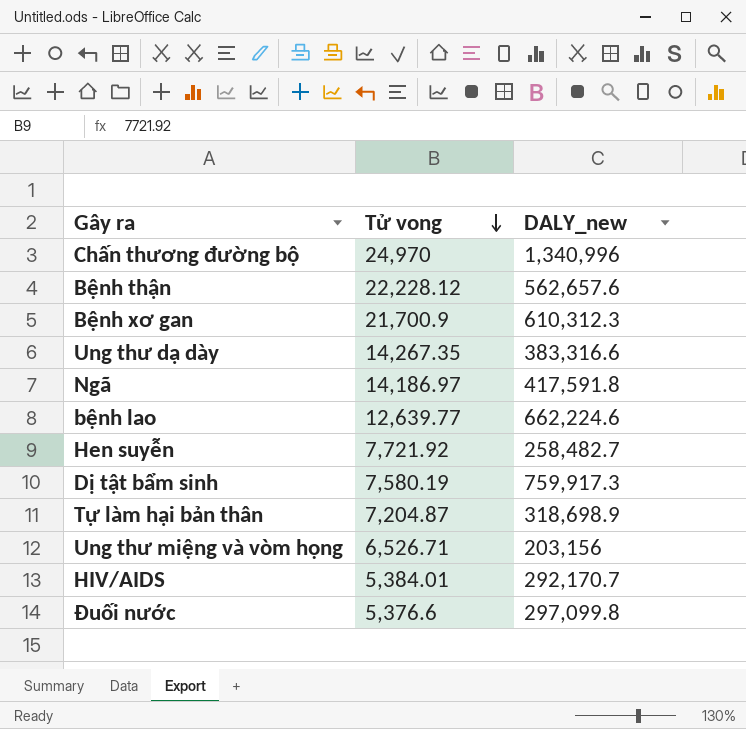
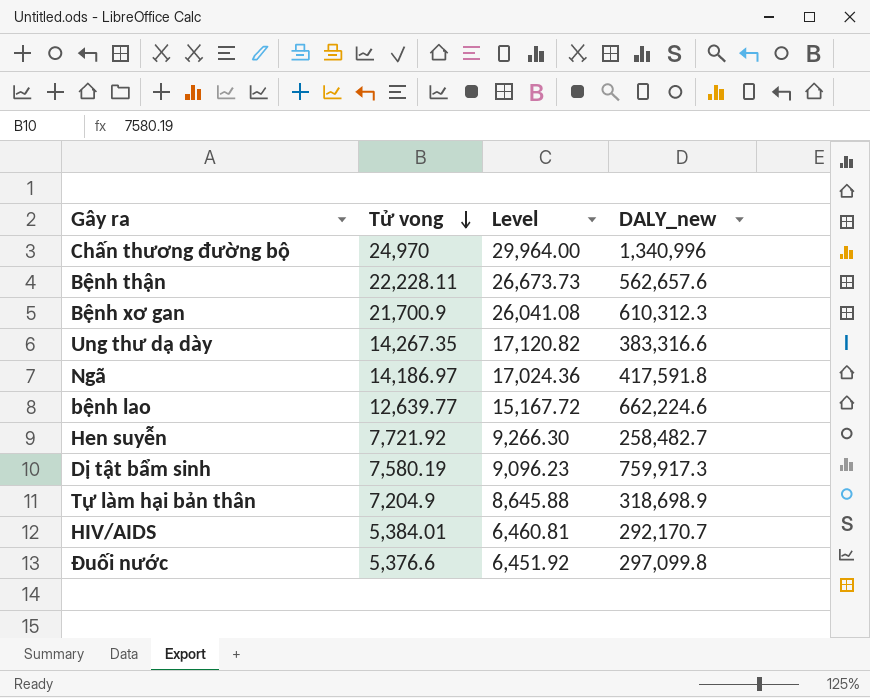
column Level | formula: none -> [Tử vong] * 1.2
row Ung thư miệng và vòm họng: 6,526.71 | 203,156 -> none
Bệnh thận | Tử vong: 22,228.12 -> 22,228.11
Tự làm hại bản thân | Tử vong: 7,204.87 -> 7,204.9

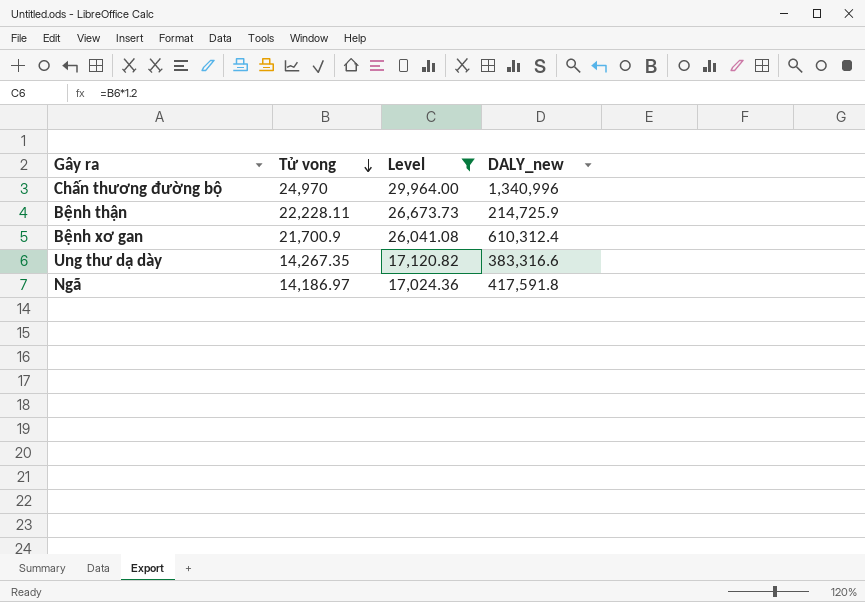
filter: none -> Level >= 17,024.36
Bệnh thận | DALY_new: 562,657.6 -> 214,725.9
Bệnh xơ gan | DALY_new: 610,312.3 -> 610,312.4

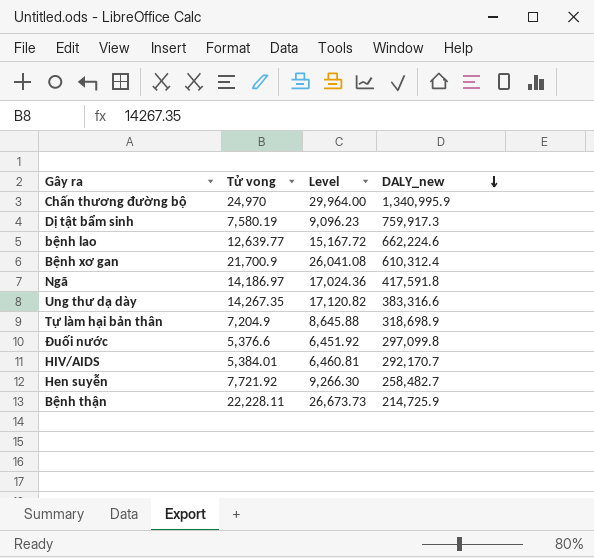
filter: Level >= 17,024.36 -> none
row order: Tử vong descending -> DALY_new descending
Chấn thương đường bộ | DALY_new: 1,340,996 -> 1,340,995.9

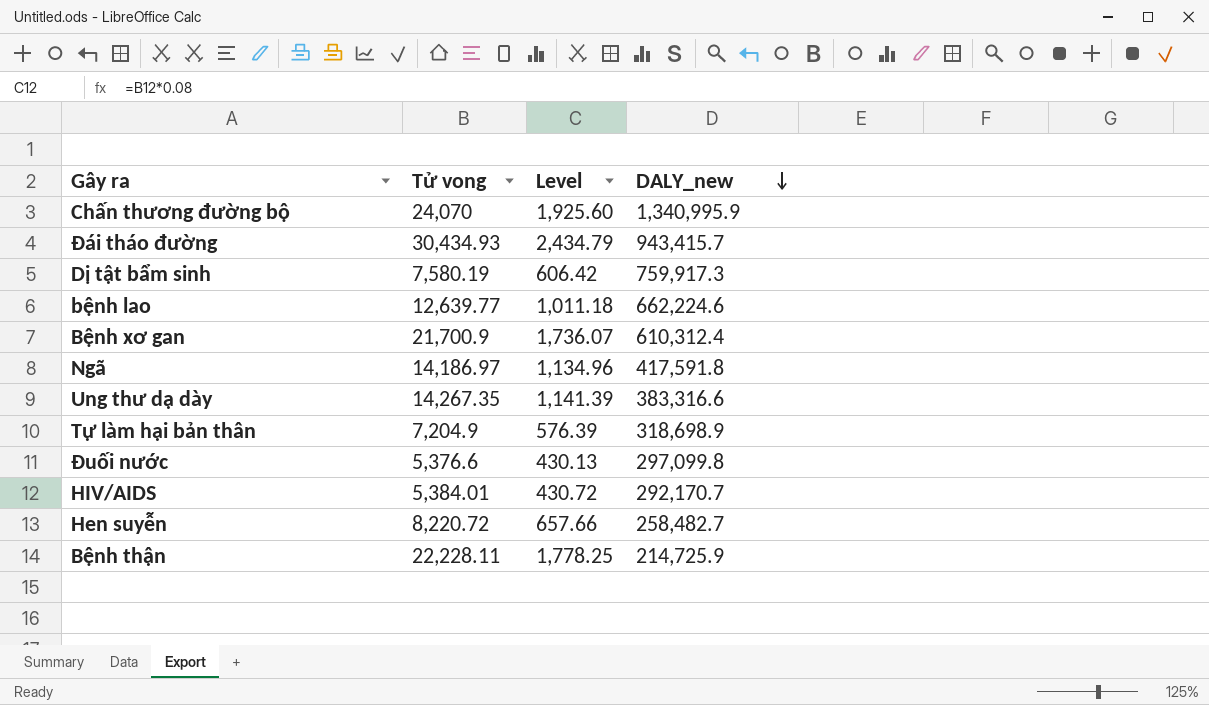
column Level | formula: [Tử vong] * 1.2 -> [Tử vong] * 0.08
Chấn thương đường bộ | Tử vong: 24,970 -> 24,070
row Đái tháo đường: none -> 30,434.93 | 2,434.79 | 943,415.7
Hen suyễn | Tử vong: 7,721.92 -> 8,220.72

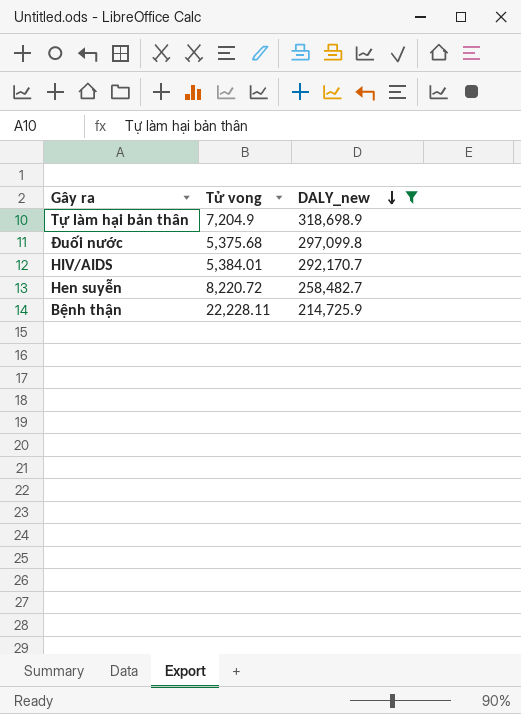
filter: none -> DALY_new <= 318,698.9
column Level | formula: [Tử vong] * 0.08 -> none
Đuối nước | Tử vong: 5,376.6 -> 5,375.68

